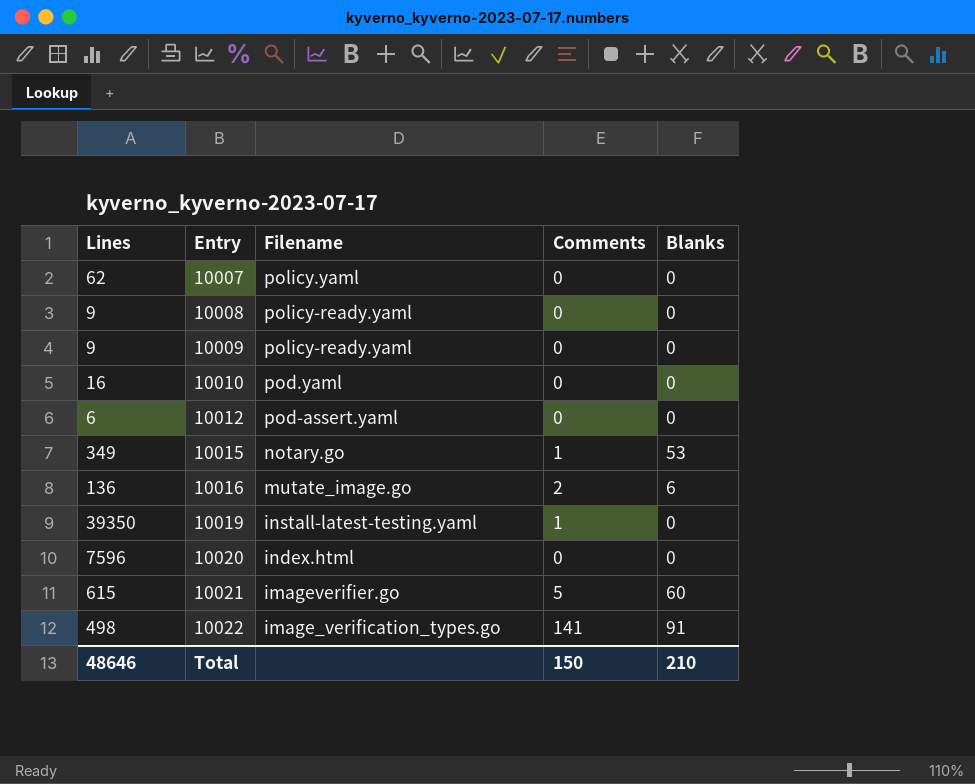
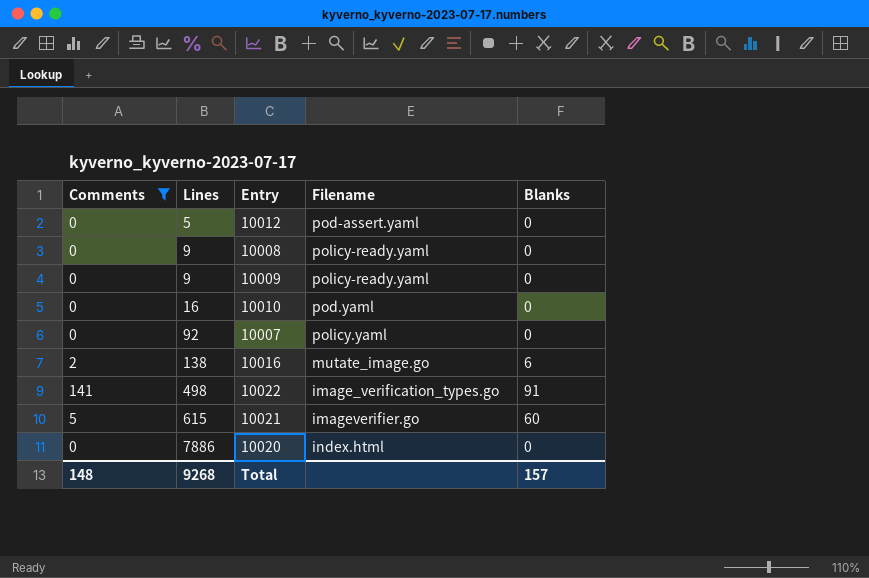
filter: none -> Comments != 1
row order: Entry ascending -> Lines ascending
column Comments | position: 4 -> 1
10012 | Lines: 6 -> 5
10007 | Lines: 62 -> 92
10016 | Lines: 136 -> 138
10020 | Lines: 7596 -> 7886
Total | Comments: 150 -> 148
Total | Lines: 48646 -> 9268
Total | Blanks: 210 -> 157

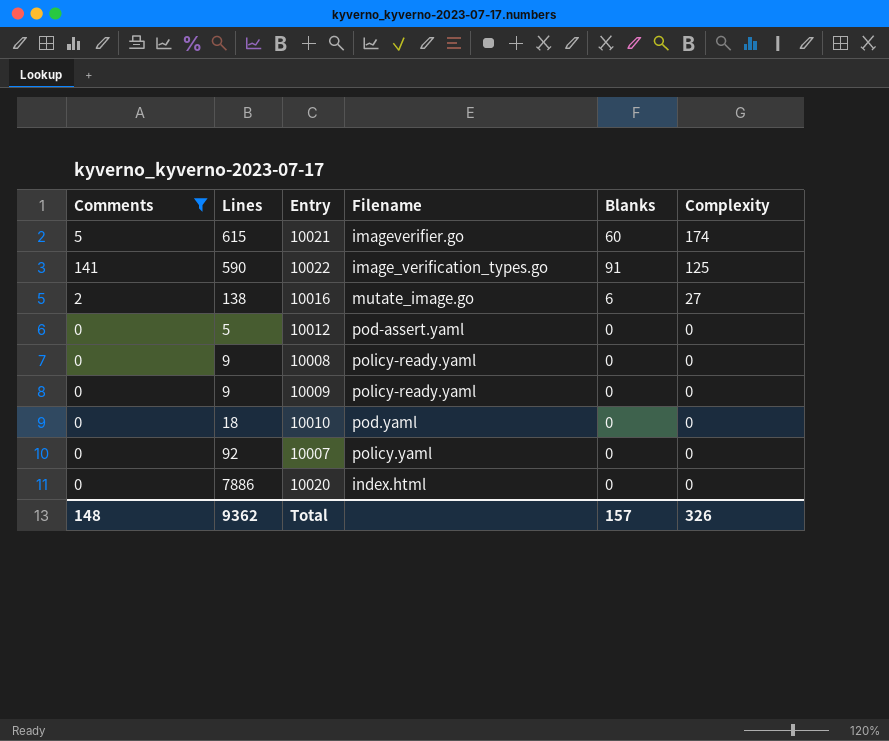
row order: Lines ascending -> Complexity descending
column Complexity | position: none -> 6
10022 | Lines: 498 -> 590
10010 | Lines: 16 -> 18
Total | Lines: 9268 -> 9362

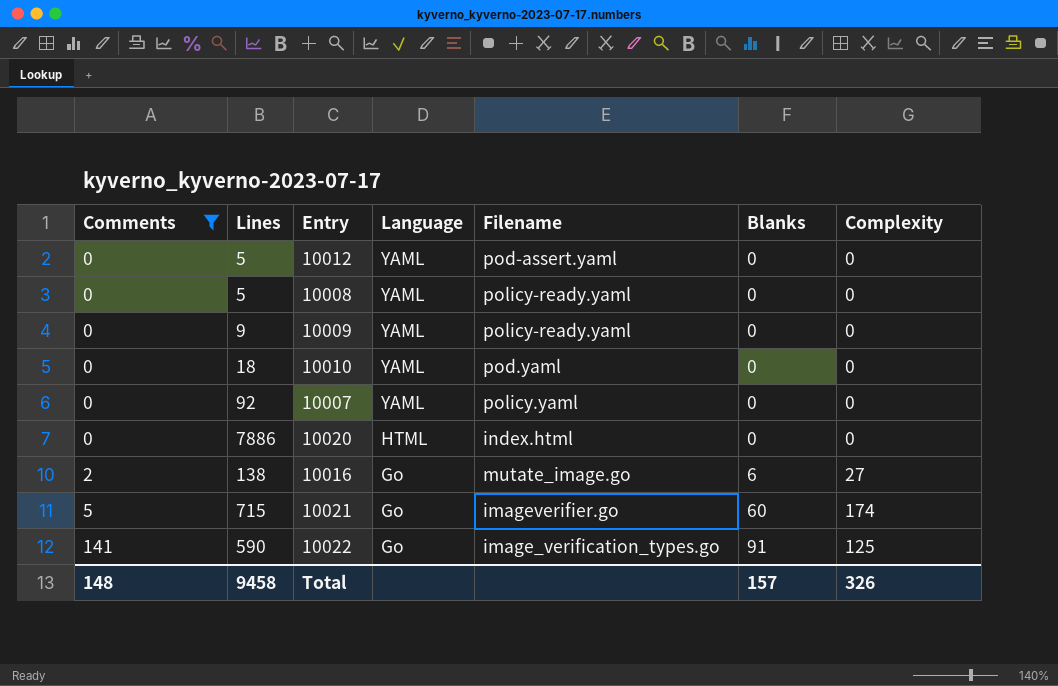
row order: Complexity descending -> Comments ascending
column Language | position: none -> 4
10008 | Lines: 9 -> 5
10021 | Lines: 615 -> 715
Total | Lines: 9362 -> 9458

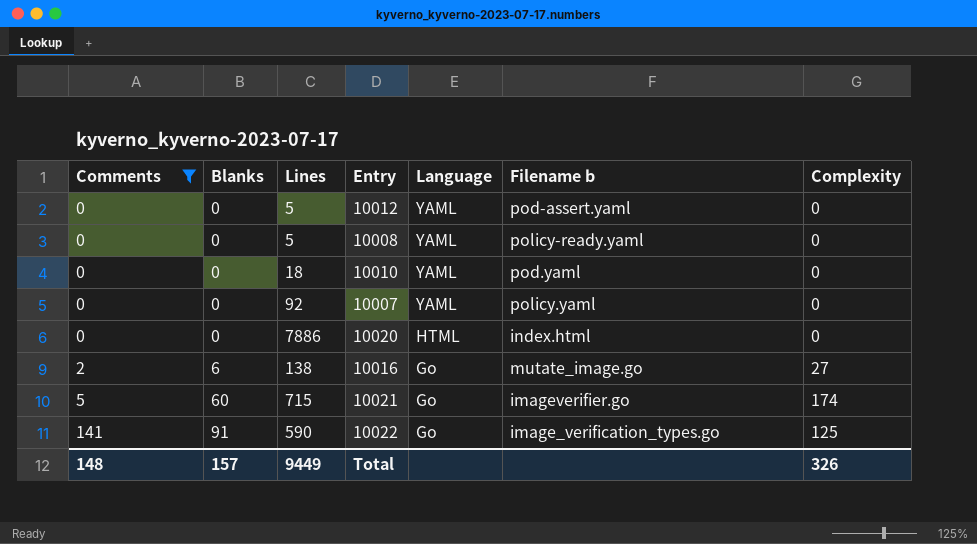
column Blanks | position: 6 -> 2
column name: Filename -> Filename b
row 10009: 0 | 9 | YAML | policy-ready.yaml | 0 | 0 -> none
Total | Lines: 9458 -> 9449

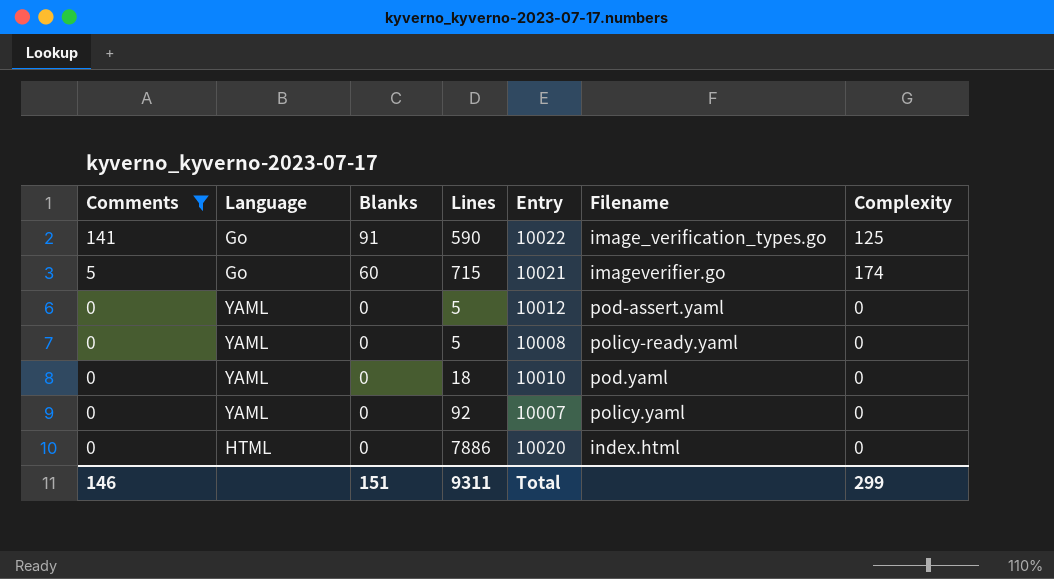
row order: Comments ascending -> Comments descending
column Language | position: 5 -> 2
column name: Filename b -> Filename
row 10016: 2 | 6 | 138 | Go | mutate_image.go | 27 -> none
Total | Comments: 148 -> 146
Total | Blanks: 157 -> 151
Total | Lines: 9449 -> 9311
Total | Complexity: 326 -> 299

